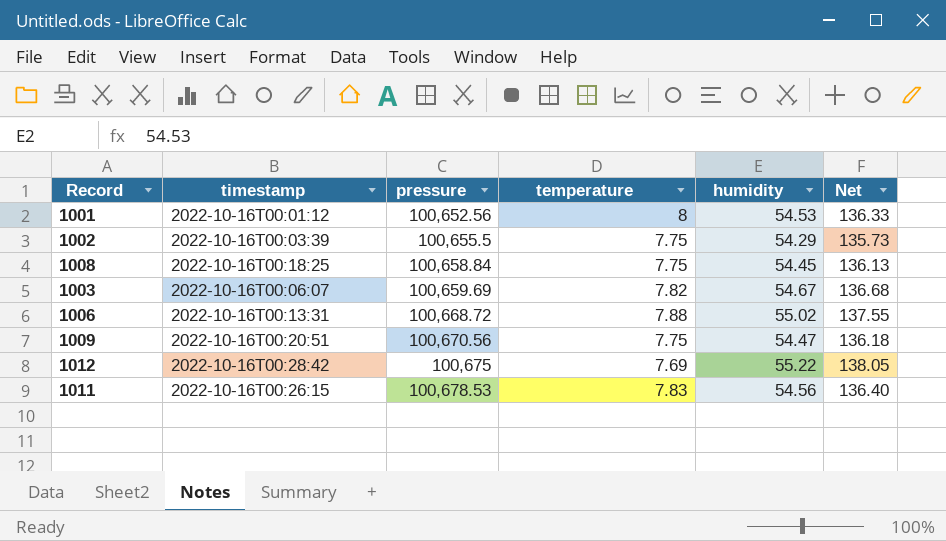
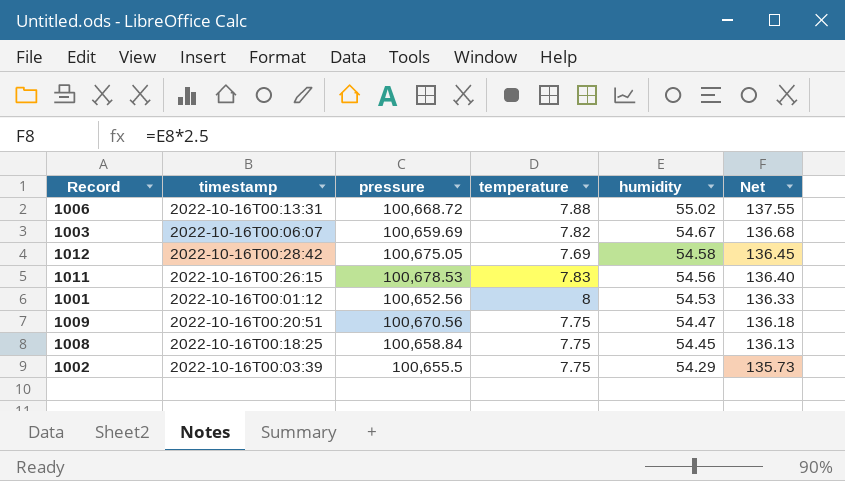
row order: pressure ascending -> humidity descending
1012 | pressure: 100,675 -> 100,675.05
1012 | humidity: 55.22 -> 54.58
1012 | Net: 138.05 -> 136.45

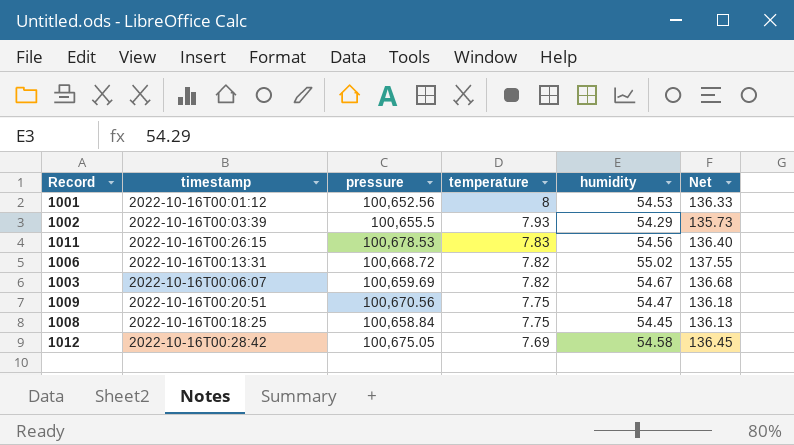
row order: humidity descending -> temperature descending
1002 | temperature: 7.75 -> 7.93
1006 | temperature: 7.88 -> 7.82

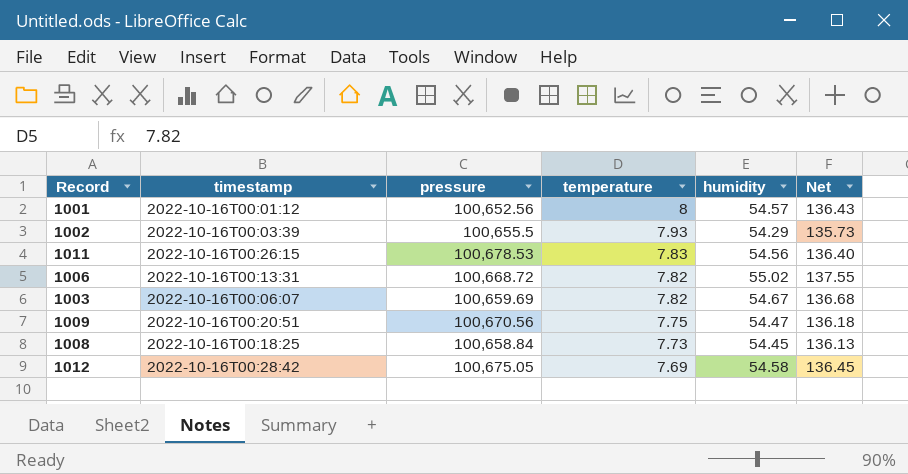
1001 | humidity: 54.53 -> 54.57
1001 | Net: 136.33 -> 136.43
1008 | temperature: 7.75 -> 7.73

